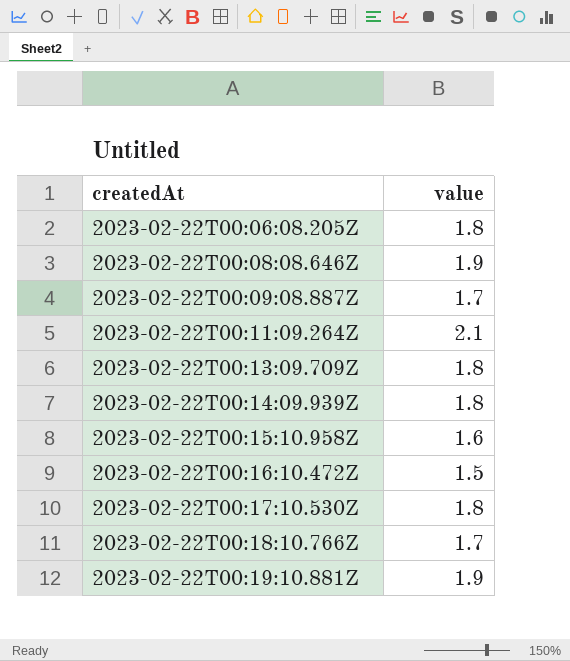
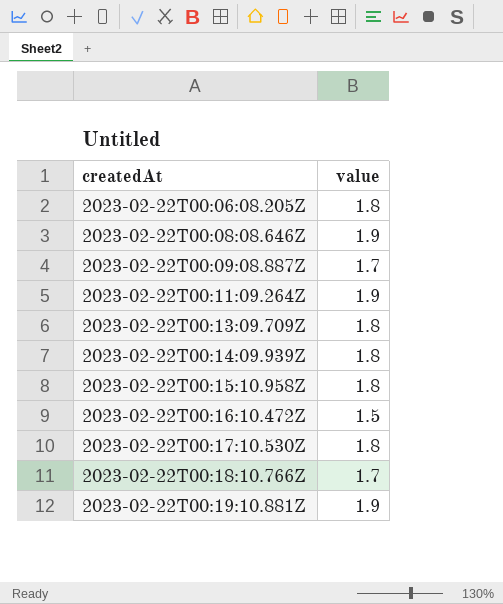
2023-02-22T00:11:09.264Z | value: 2.1 -> 1.9
2023-02-22T00:15:10.958Z | value: 1.6 -> 1.8

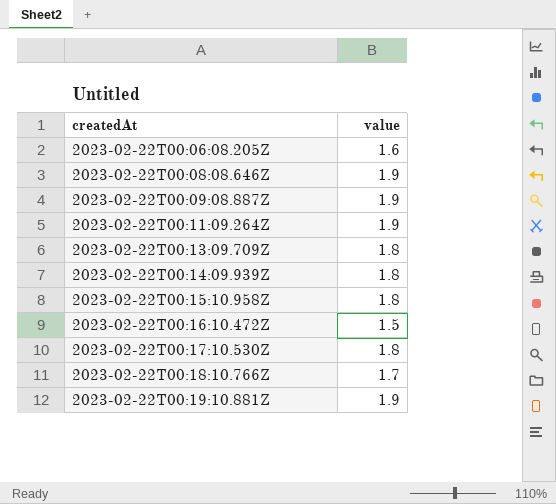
2023-02-22T00:06:08.205Z | value: 1.8 -> 1.6
2023-02-22T00:09:08.887Z | value: 1.7 -> 1.9

